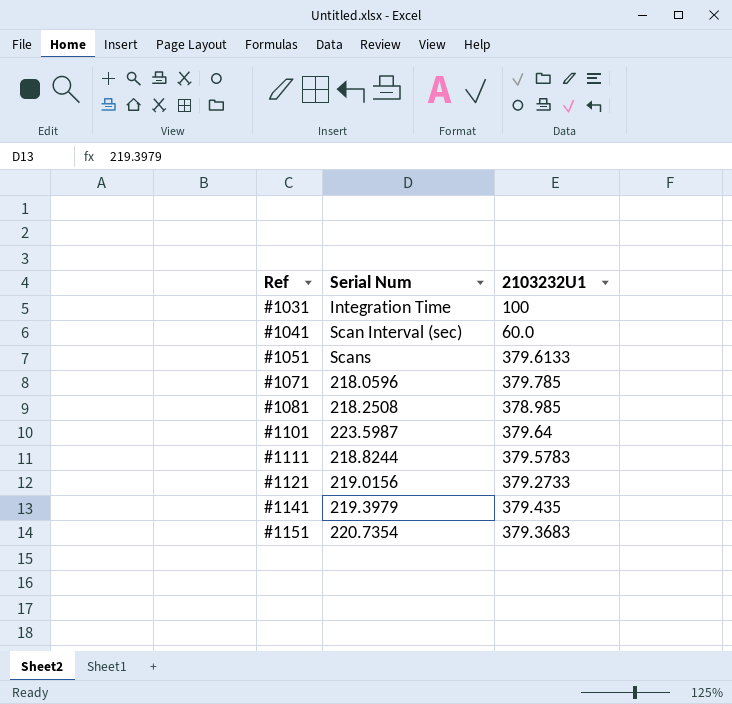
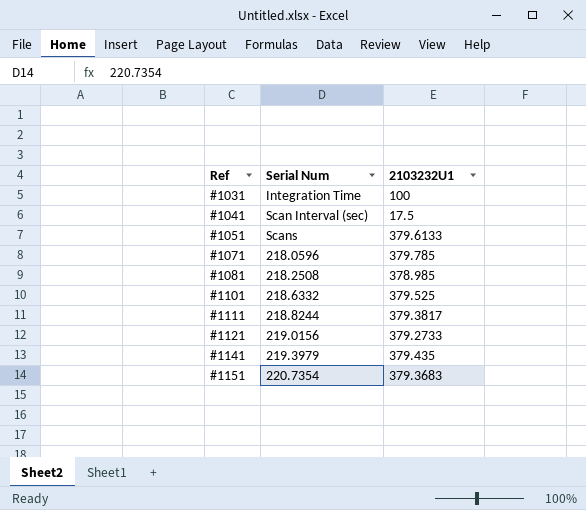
#1041 | 2103232U1: 60.0 -> 17.5
#1101 | Serial Num: 223.5987 -> 218.6332
#1101 | 2103232U1: 379.64 -> 379.525
#1111 | 2103232U1: 379.5783 -> 379.3817

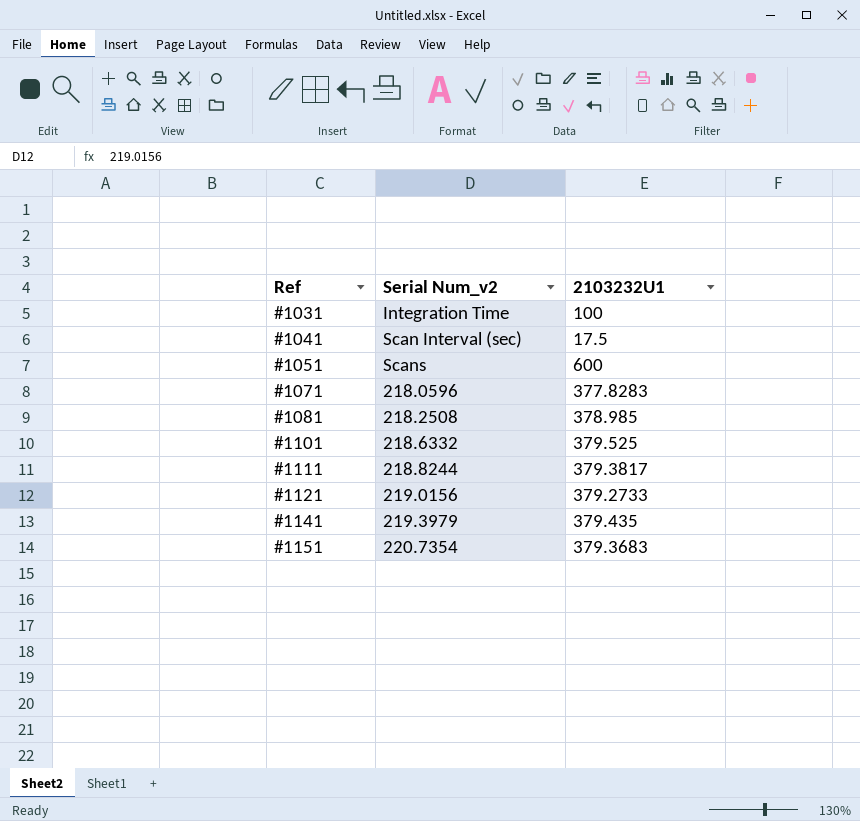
column name: Serial Num -> Serial Num_v2
#1051 | 2103232U1: 379.6133 -> 600
#1071 | 2103232U1: 379.785 -> 377.8283

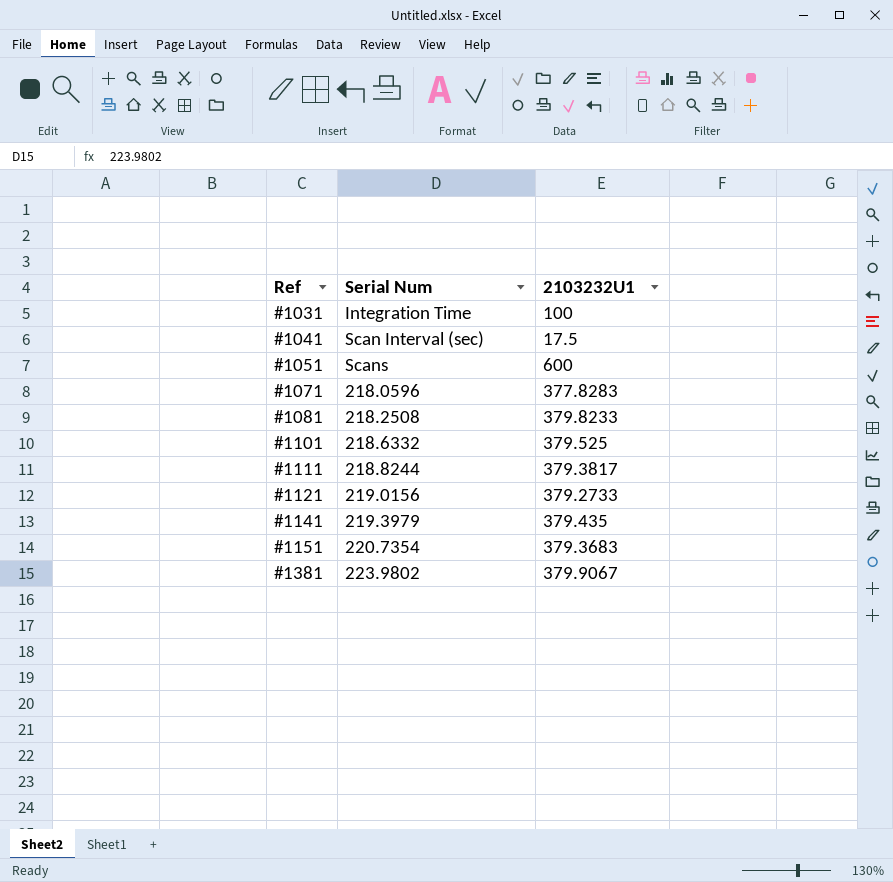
column name: Serial Num_v2 -> Serial Num
#1081 | 2103232U1: 378.985 -> 379.8233
row #1381: none -> 223.9802 | 379.9067

